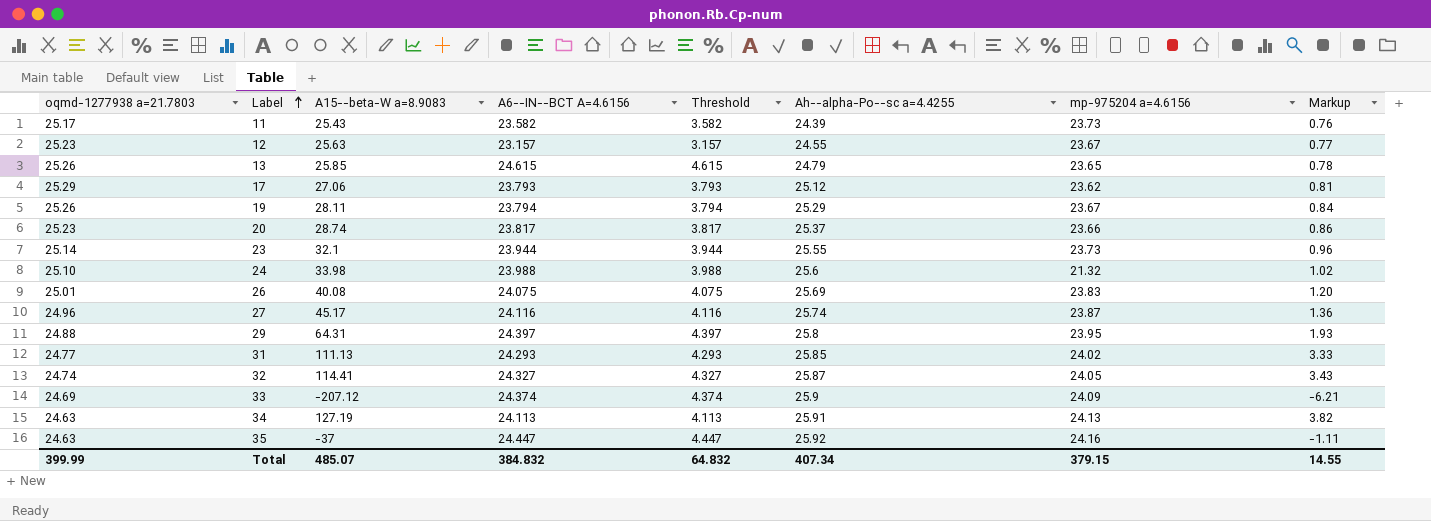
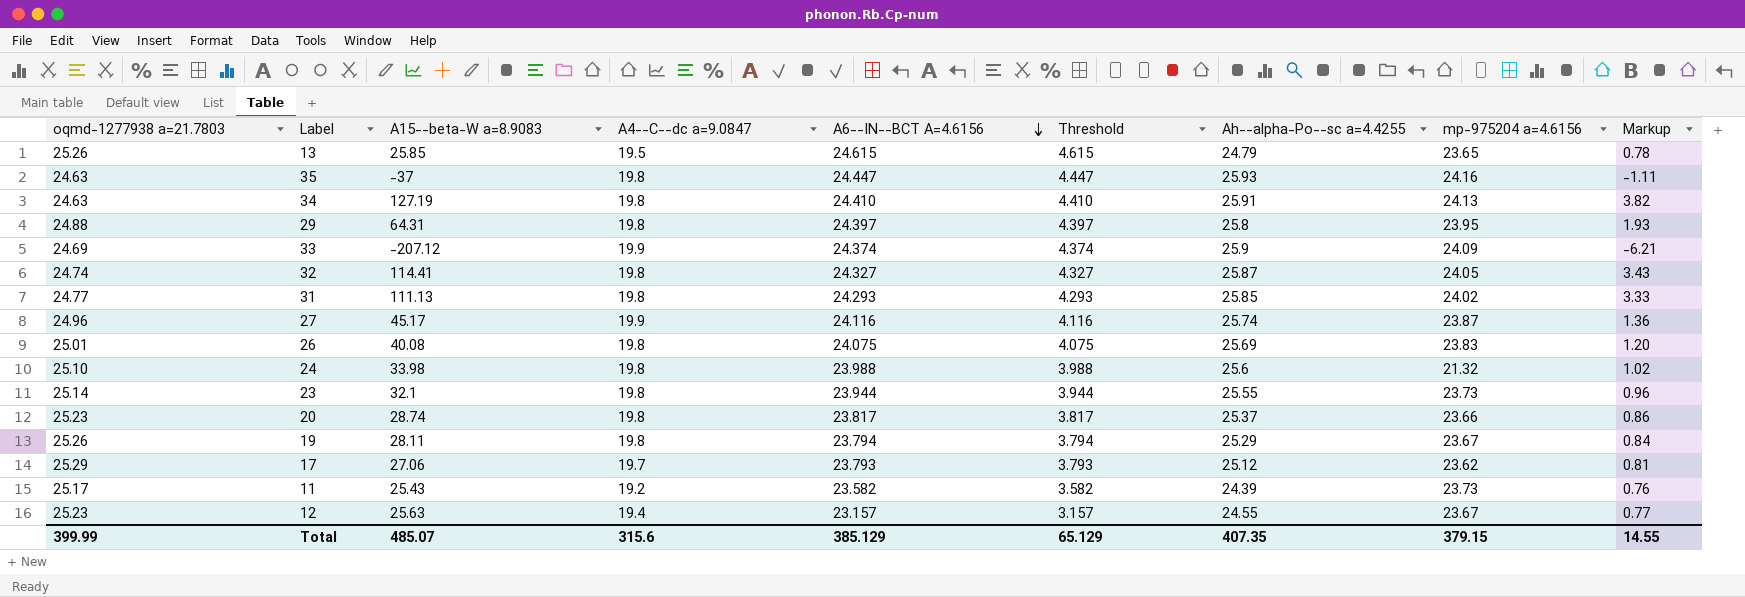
row order: Label ascending -> A6--IN--BCT A=4.6156 descending
column A4--C--dc a=9.0847 | position: none -> 4
35 | Ah--alpha-Po--sc a=4.4255: 25.92 -> 25.93
34 | A6--IN--BCT A=4.6156: 24.113 -> 24.410
34 | Threshold: 4.113 -> 4.410
Total | A6--IN--BCT A=4.6156: 384.832 -> 385.129
Total | Threshold: 64.832 -> 65.129
Total | Ah--alpha-Po--sc a=4.4255: 407.34 -> 407.35

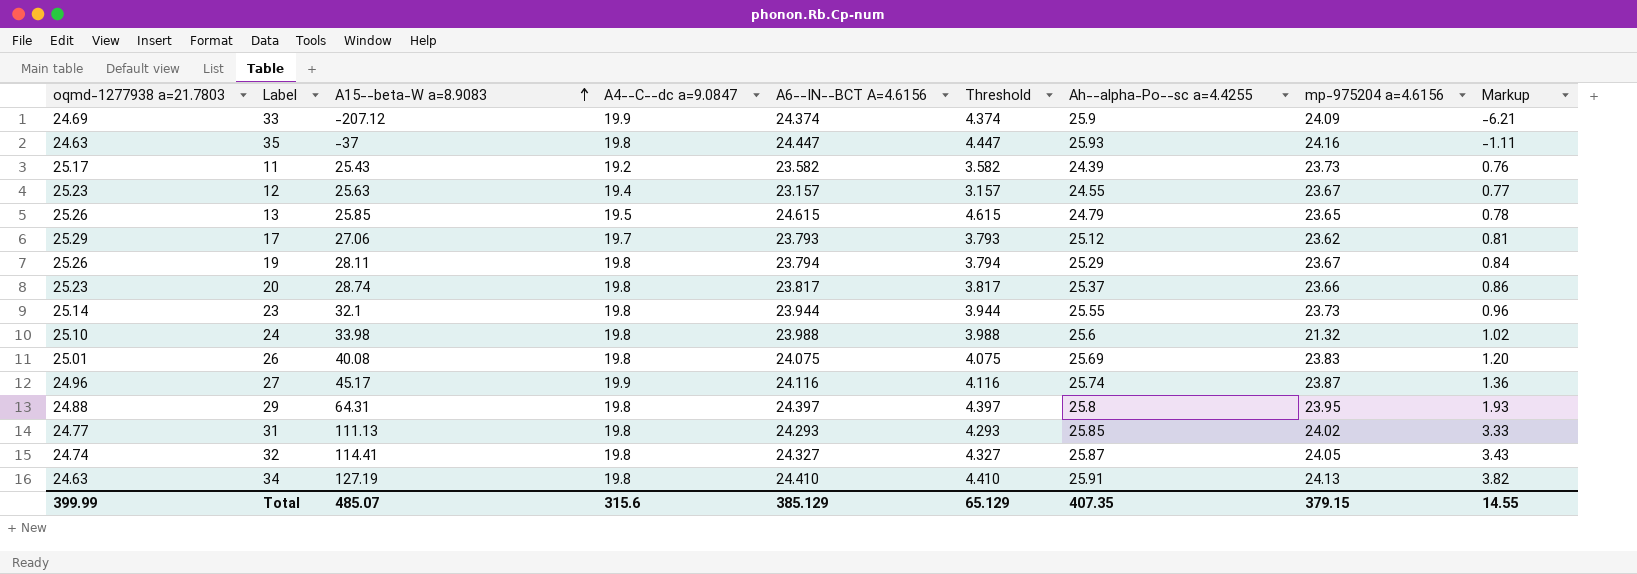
row order: A6--IN--BCT A=4.6156 descending -> A15--beta-W a=8.9083 ascending

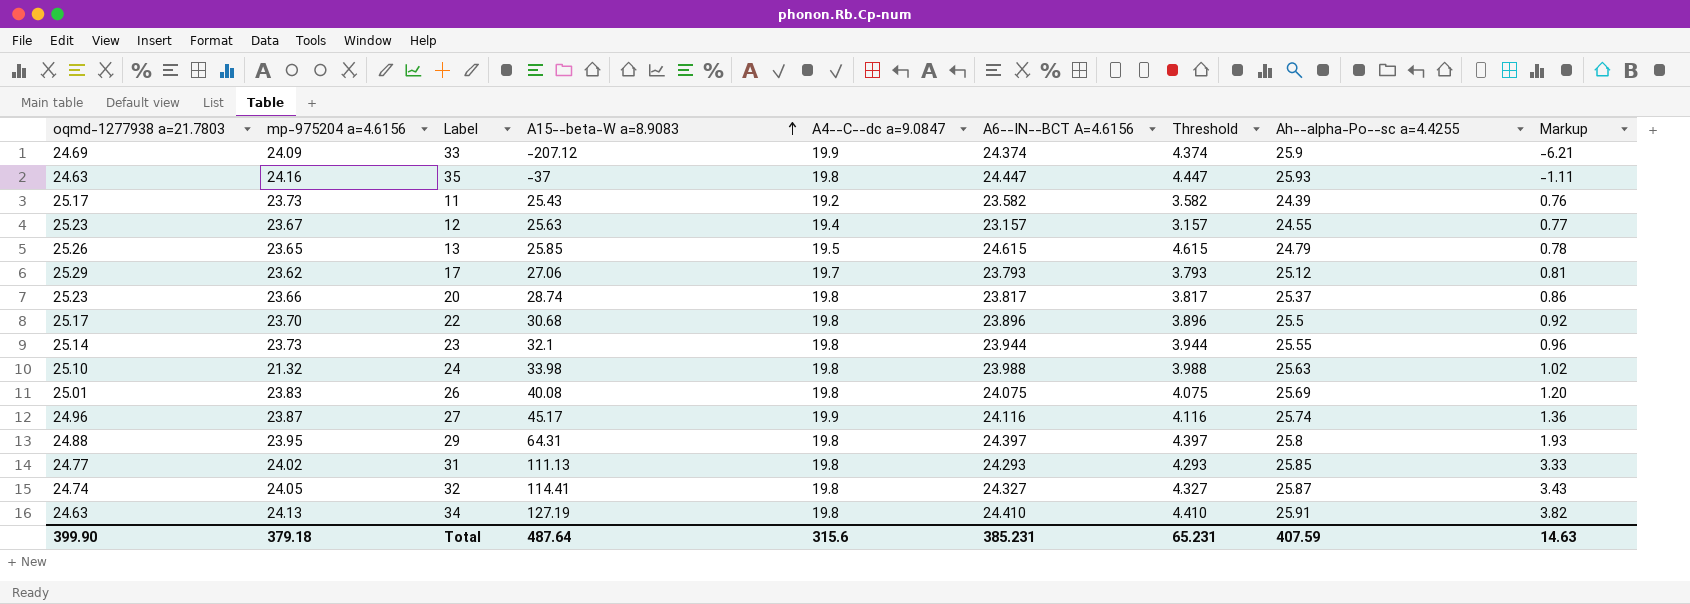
column mp-975204 a=4.6156 | position: 8 -> 2
row 19: 25.26 | 28.11 | 19.8 | 23.794 | 3.794 | 25.29 | 23.67 | 0.84 -> none
row 22: none -> 25.17 | 23.70 | 30.68 | 19.8 | 23.896 | 3.896 | 25.5 | 0.92
24 | Ah--alpha-Po--sc a=4.4255: 25.6 -> 25.63
Total | oqmd-1277938 a=21.7803: 399.99 -> 399.90
Total | mp-975204 a=4.6156: 379.15 -> 379.18
Total | A15--beta-W a=8.9083: 485.07 -> 487.64
Total | A6--IN--BCT A=4.6156: 385.129 -> 385.231
Total | Threshold: 65.129 -> 65.231
Total | Ah--alpha-Po--sc a=4.4255: 407.35 -> 407.59
Total | Markup: 14.55 -> 14.63

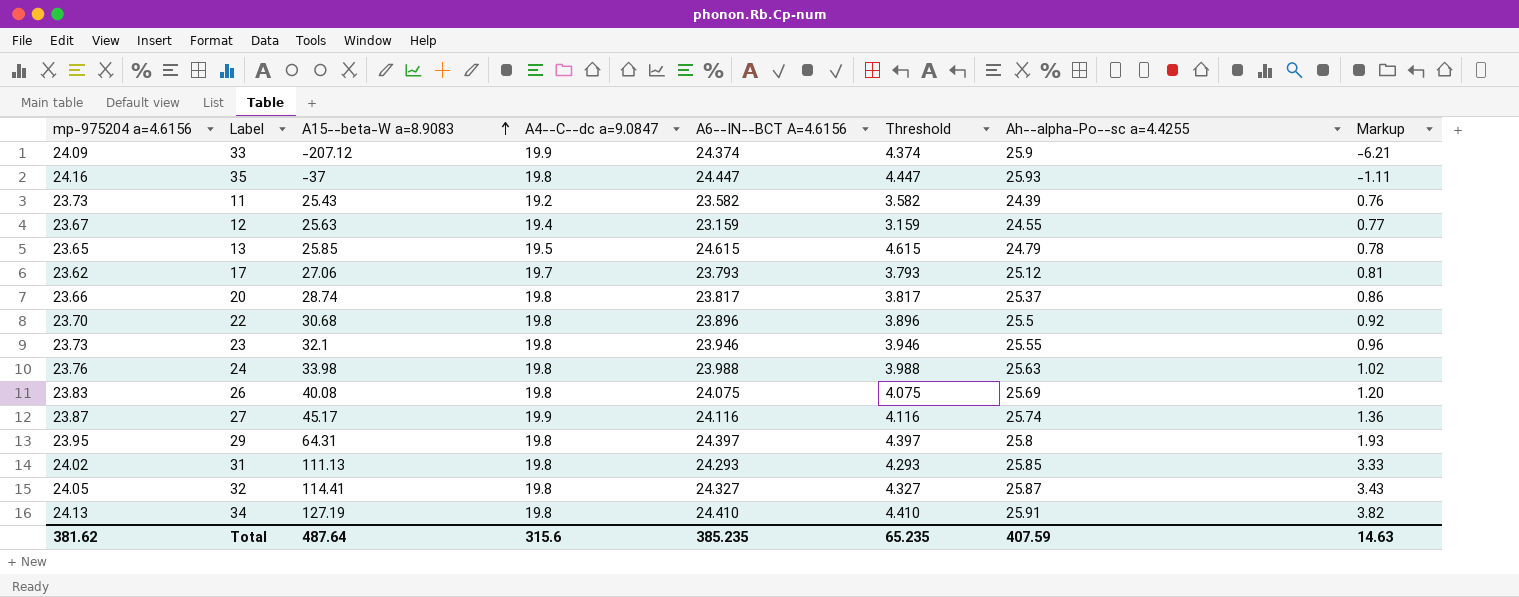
column oqmd-1277938 a=21.7803 | position: 1 -> none
12 | A6--IN--BCT A=4.6156: 23.157 -> 23.159
12 | Threshold: 3.157 -> 3.159
23 | A6--IN--BCT A=4.6156: 23.944 -> 23.946
23 | Threshold: 3.944 -> 3.946
24 | mp-975204 a=4.6156: 21.32 -> 23.76
Total | mp-975204 a=4.6156: 379.18 -> 381.62
Total | A6--IN--BCT A=4.6156: 385.231 -> 385.235
Total | Threshold: 65.231 -> 65.235

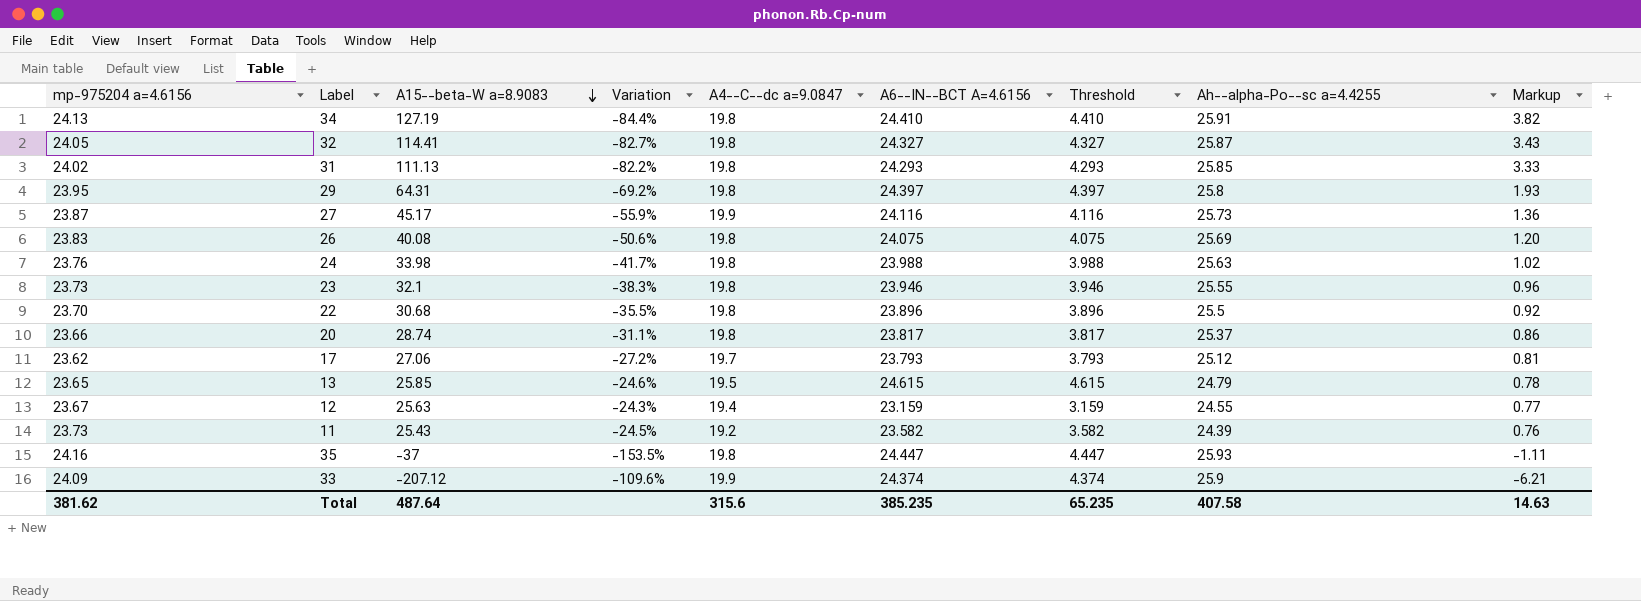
row order: A15--beta-W a=8.9083 ascending -> A15--beta-W a=8.9083 descending
column Variation | formula: none -> ([A4--C--dc a=9.0847] - [A15--beta-W a=8.9083]) / [A15--beta-W a=8.9083]
27 | Ah--alpha-Po--sc a=4.4255: 25.74 -> 25.73
Total | Ah--alpha-Po--sc a=4.4255: 407.59 -> 407.58

